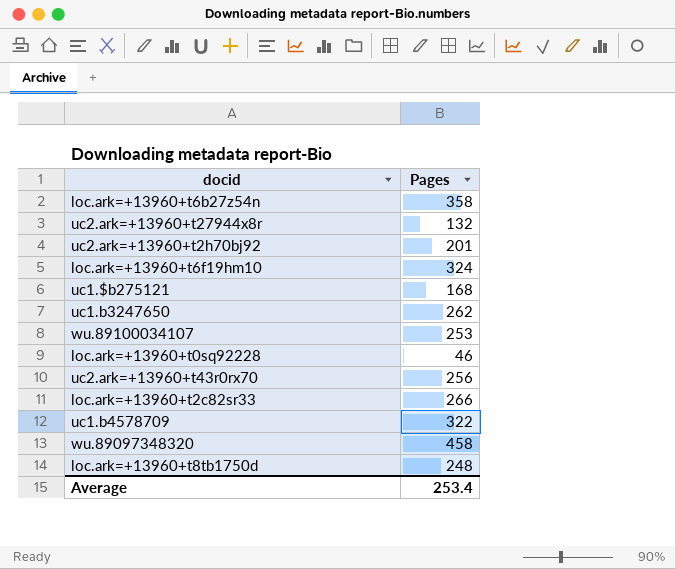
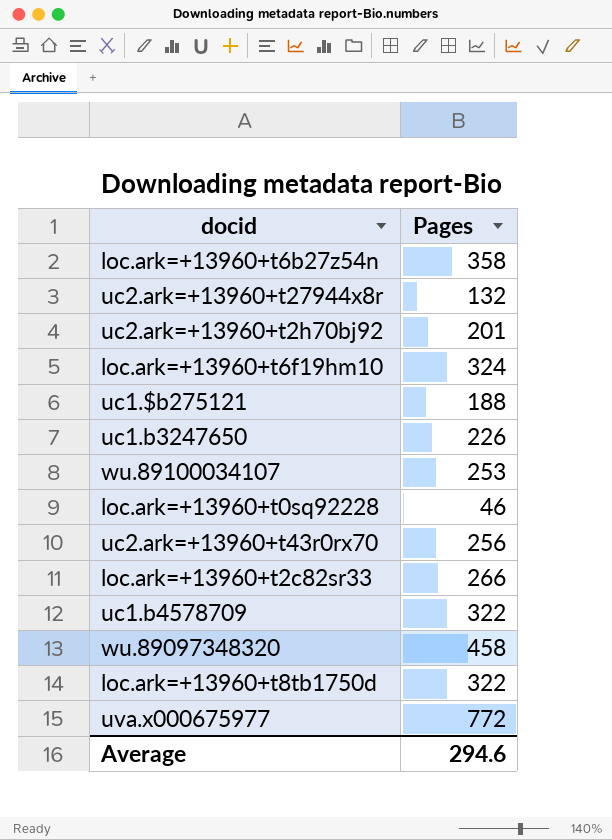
uc1.$b275121 | Pages: 168 -> 188
uc1.b3247650 | Pages: 262 -> 226
loc.ark=+13960+t8tb1750d | Pages: 248 -> 322
row uva.x000675977: none -> 772
Average | Pages: 253.4 -> 294.6

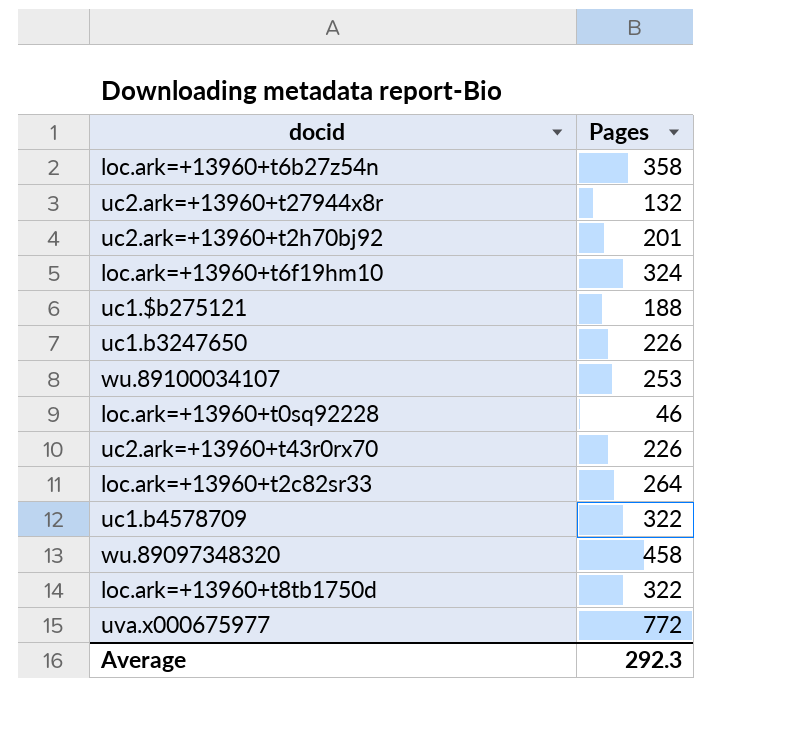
uc2.ark=+13960+t43r0rx70 | Pages: 256 -> 226
loc.ark=+13960+t2c82sr33 | Pages: 266 -> 264
Average | Pages: 294.6 -> 292.3

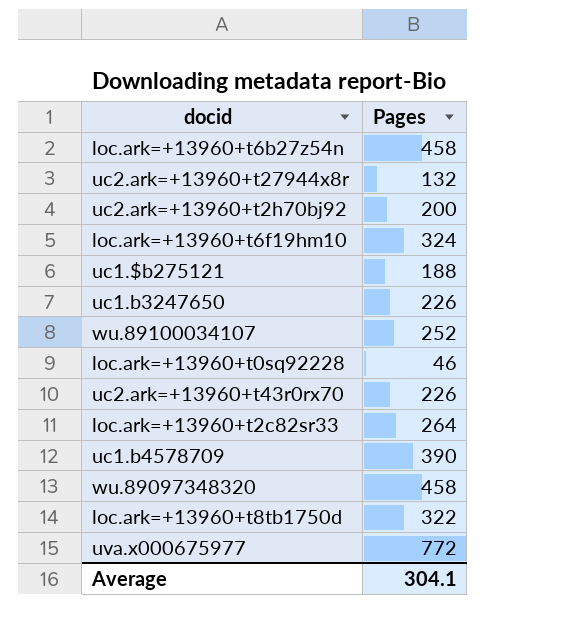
loc.ark=+13960+t6b27z54n | Pages: 358 -> 458
uc2.ark=+13960+t2h70bj92 | Pages: 201 -> 200
wu.89100034107 | Pages: 253 -> 252
uc1.b4578709 | Pages: 322 -> 390
Average | Pages: 292.3 -> 304.1

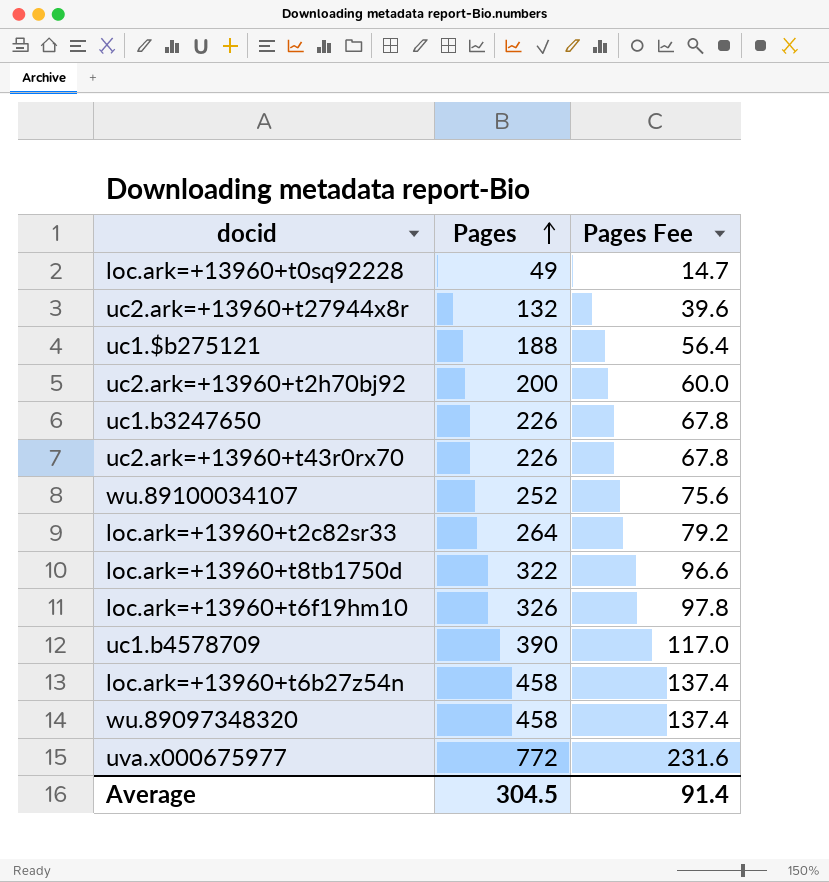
row order: none -> Pages ascending
column Pages Fee | formula: none -> [Pages] * 0.3
loc.ark=+13960+t0sq92228 | Pages: 46 -> 49
loc.ark=+13960+t6f19hm10 | Pages: 324 -> 326
Average | Pages: 304.1 -> 304.5

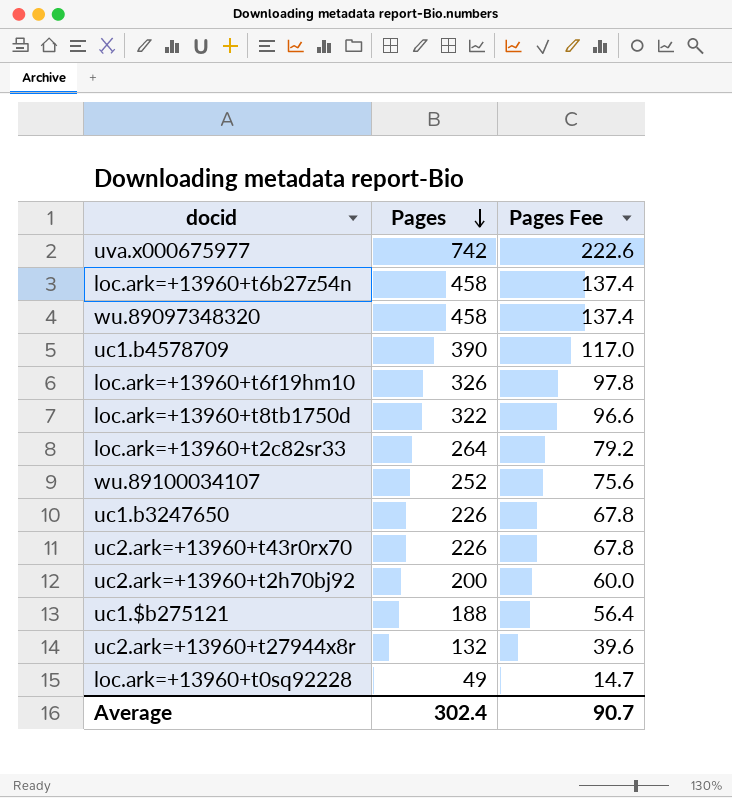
row order: Pages ascending -> Pages descending
uva.x000675977 | Pages: 772 -> 742
uva.x000675977 | Pages Fee: 231.6 -> 222.6
Average | Pages: 304.5 -> 302.4
Average | Pages Fee: 91.4 -> 90.7

